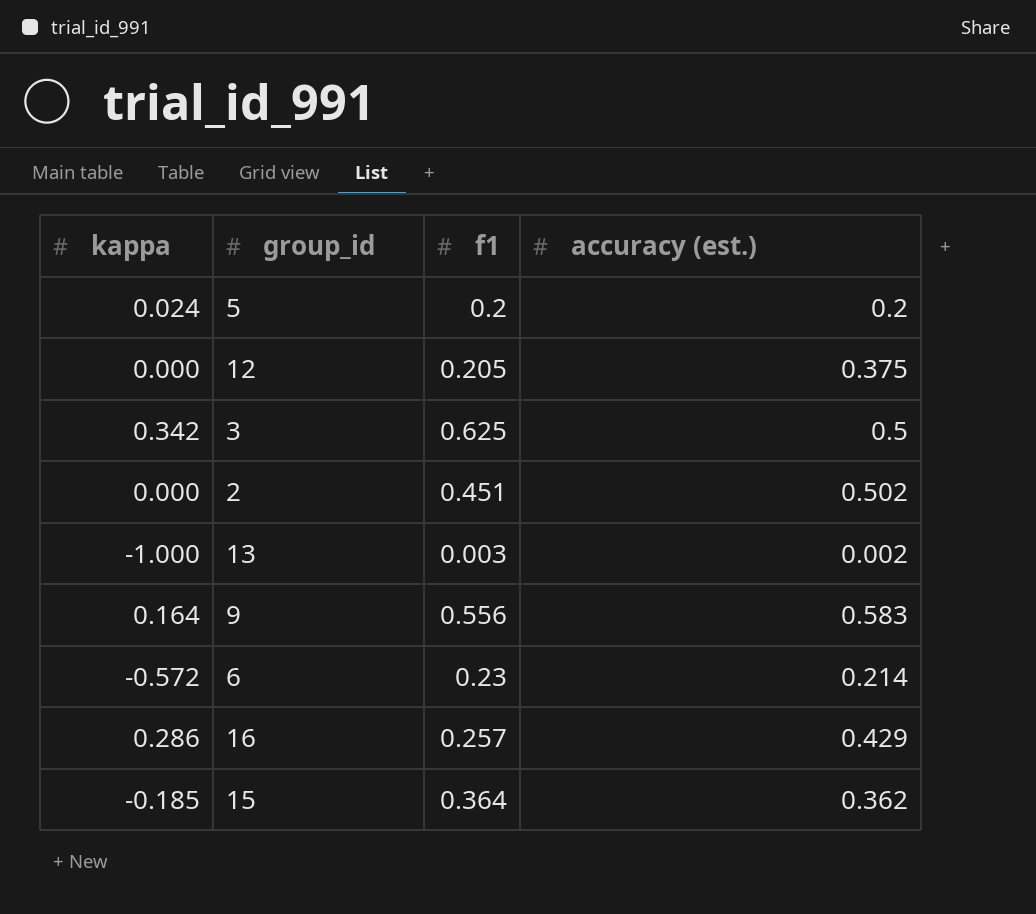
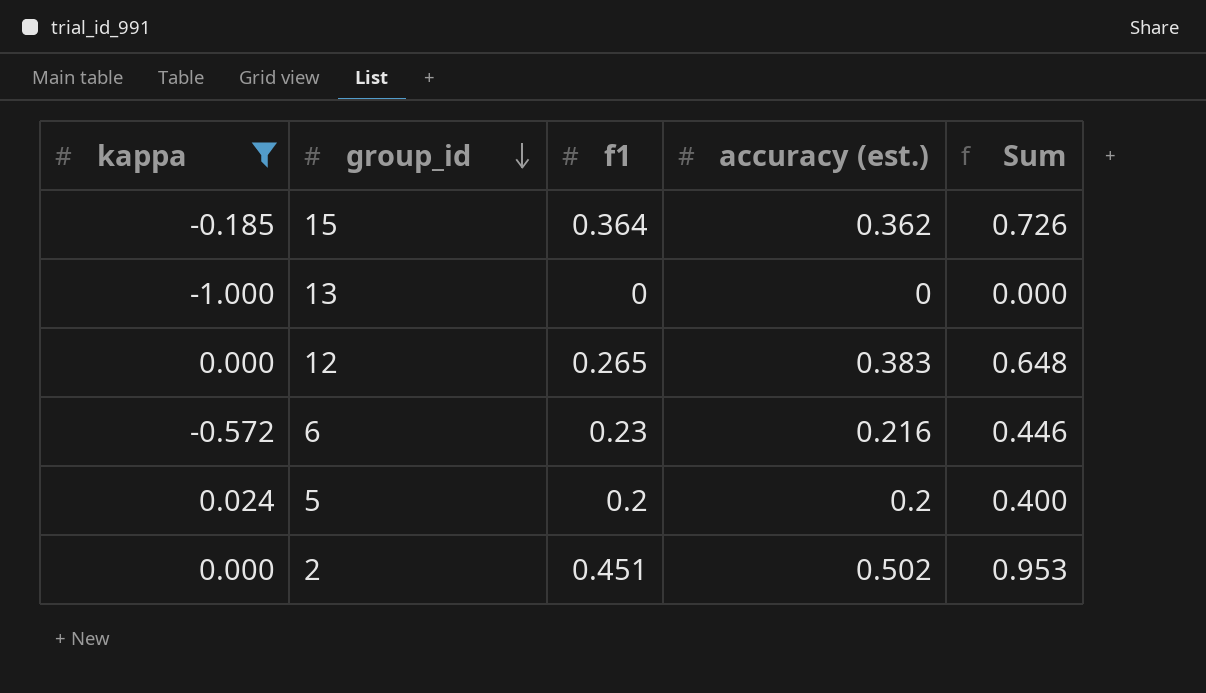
filter: none -> kappa <= 0.024
row order: none -> group_id descending
column Sum | formula: none -> [f1] + [accuracy (est.)]
13 | f1: 0.003 -> 0
13 | accuracy (est.): 0.002 -> 0
12 | f1: 0.205 -> 0.265
12 | accuracy (est.): 0.375 -> 0.383
6 | accuracy (est.): 0.214 -> 0.216

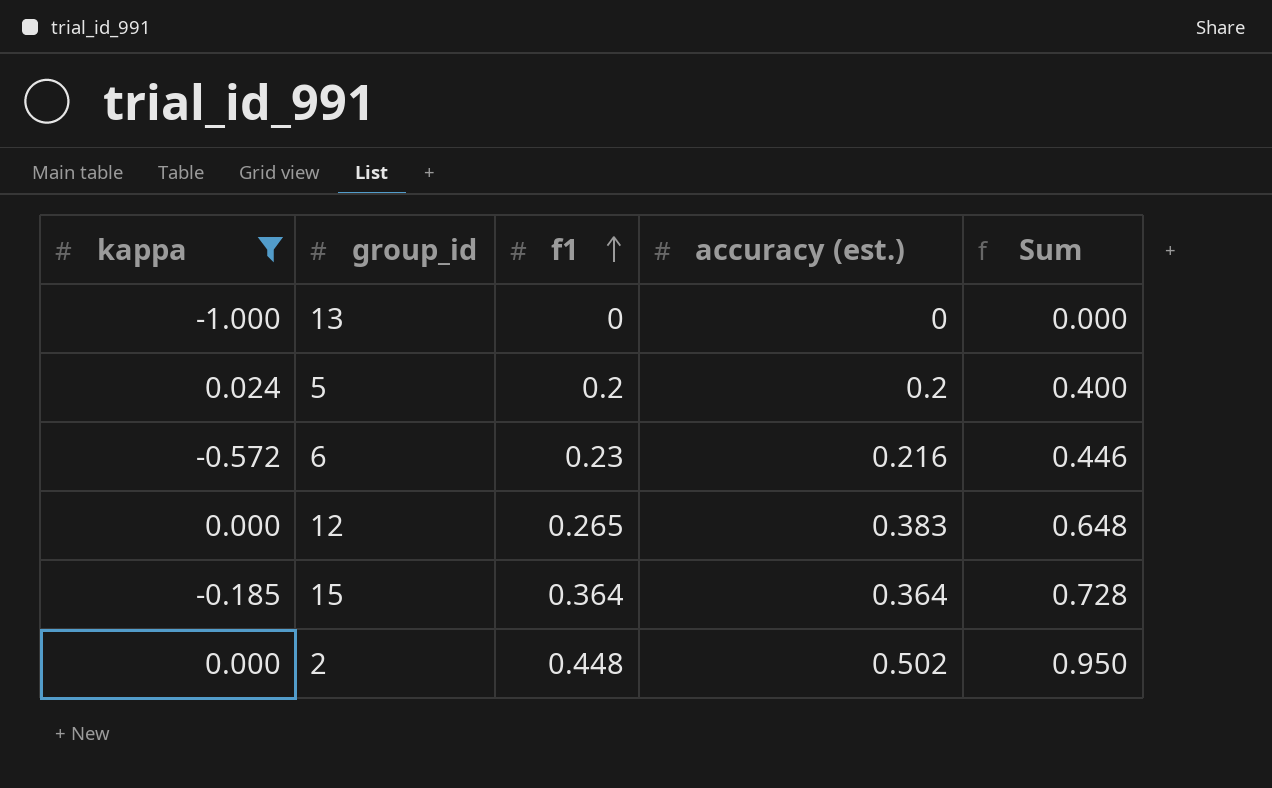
row order: group_id descending -> f1 ascending
15 | accuracy (est.): 0.362 -> 0.364
15 | Sum: 0.726 -> 0.728
2 | f1: 0.451 -> 0.448
2 | Sum: 0.953 -> 0.950

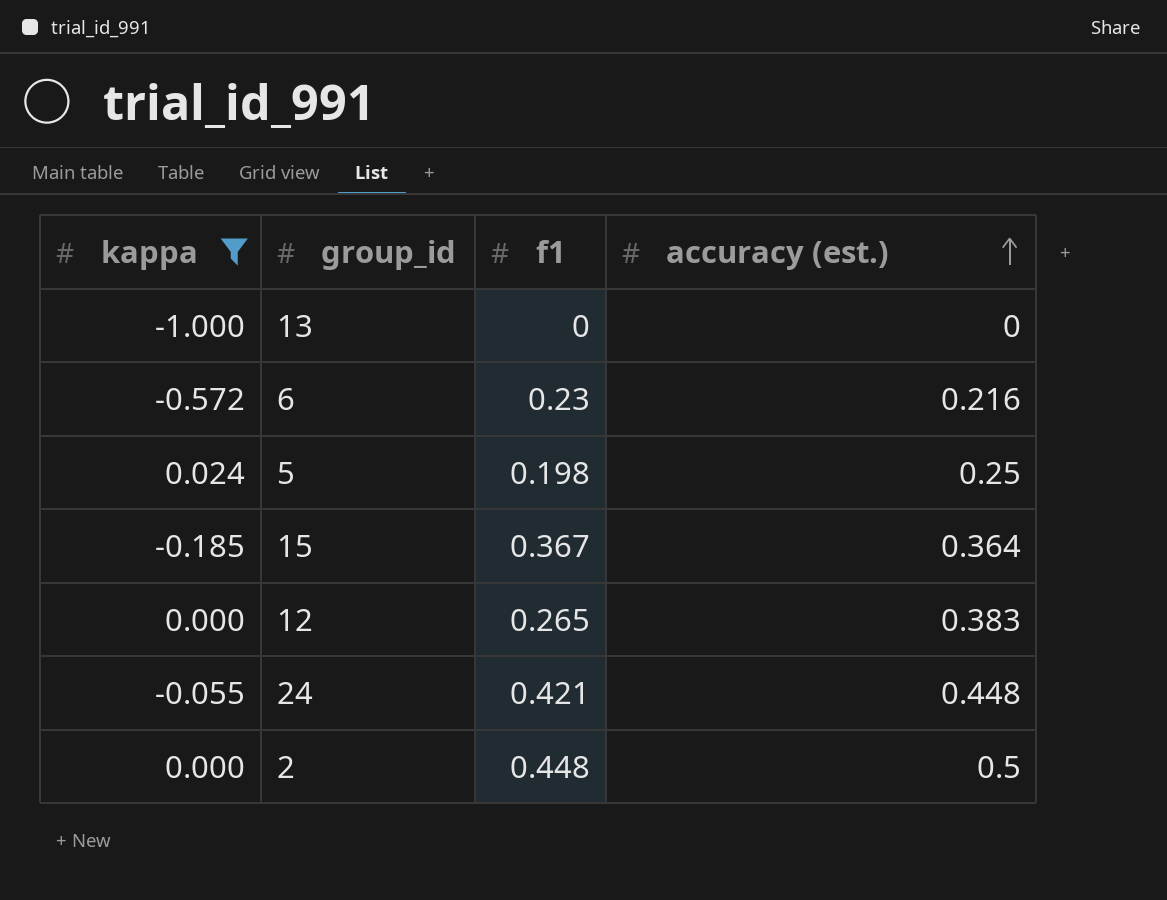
row order: f1 ascending -> accuracy (est.) ascending
column Sum | formula: [f1] + [accuracy (est.)] -> none
5 | f1: 0.2 -> 0.198
5 | accuracy (est.): 0.2 -> 0.25
15 | f1: 0.364 -> 0.367
row 24: none -> -0.055 | 0.421 | 0.448
2 | accuracy (est.): 0.502 -> 0.5

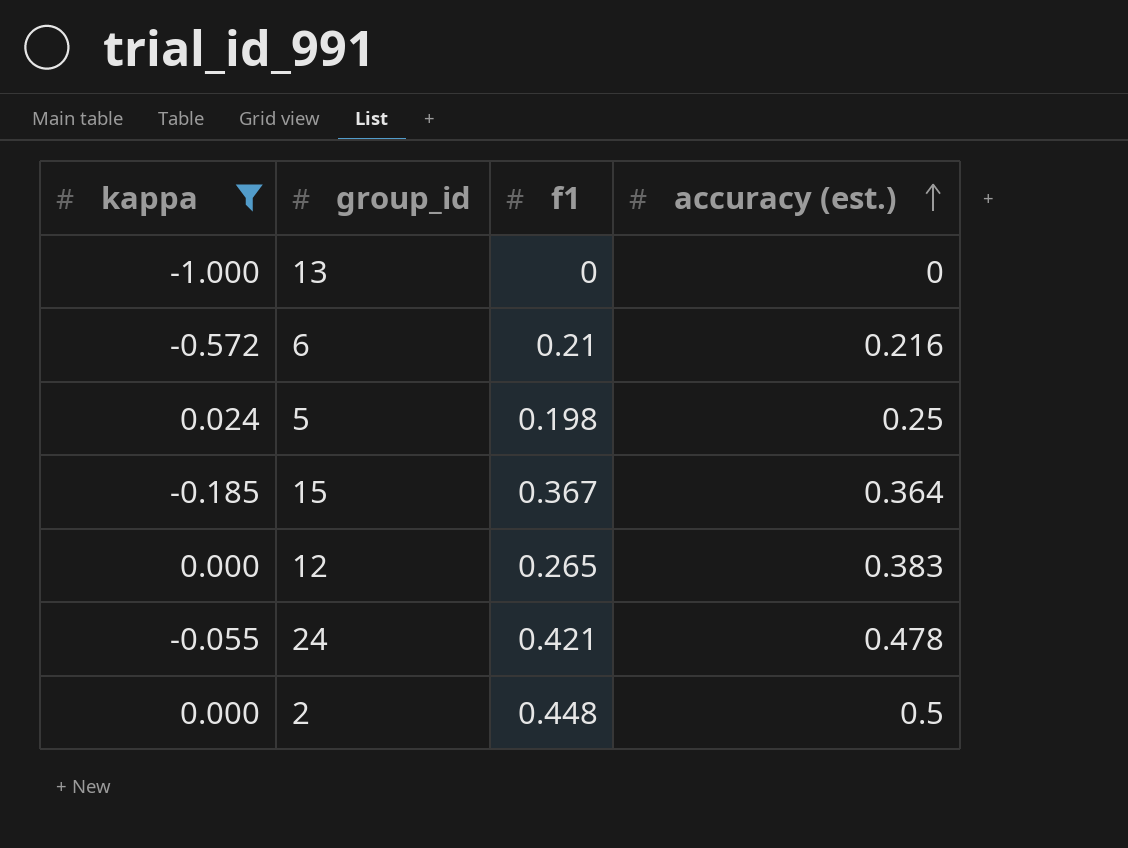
6 | f1: 0.23 -> 0.21
24 | accuracy (est.): 0.448 -> 0.478

